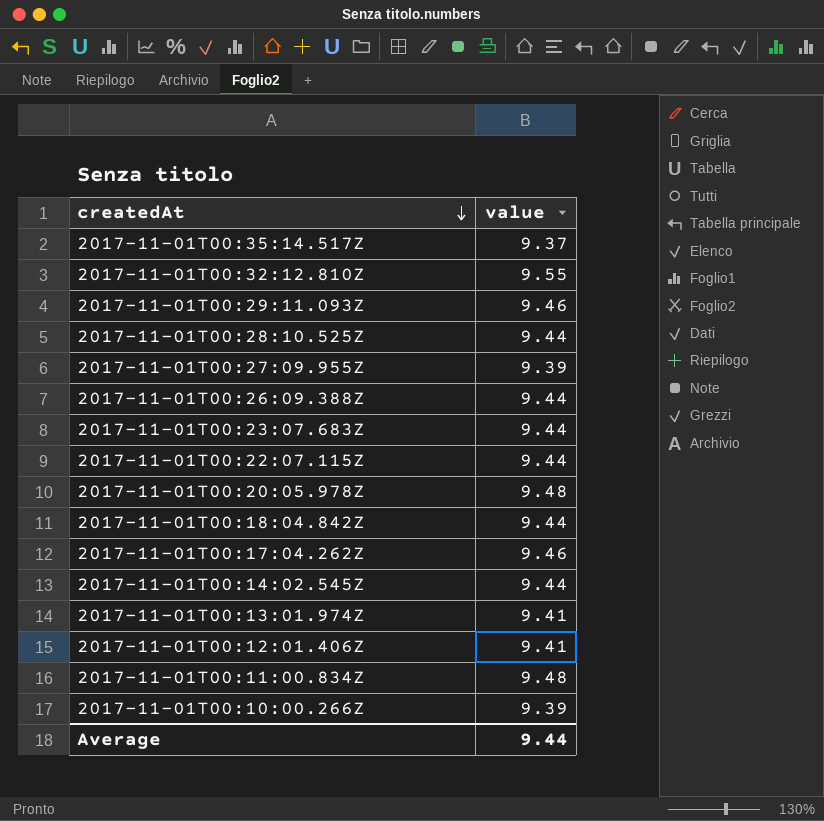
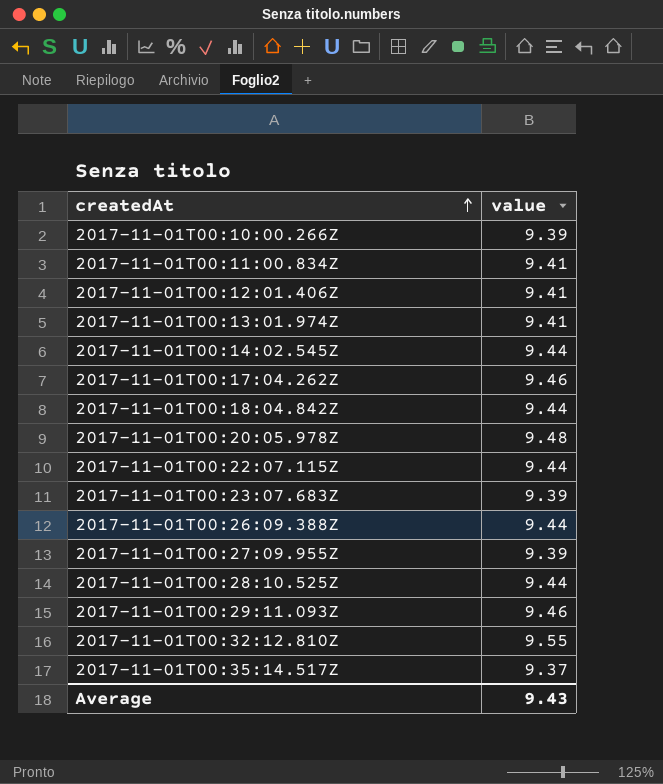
row order: createdAt descending -> createdAt ascending
2017-11-01T00:11:00.834Z | value: 9.48 -> 9.41
2017-11-01T00:23:07.683Z | value: 9.44 -> 9.39
Average | value: 9.44 -> 9.43

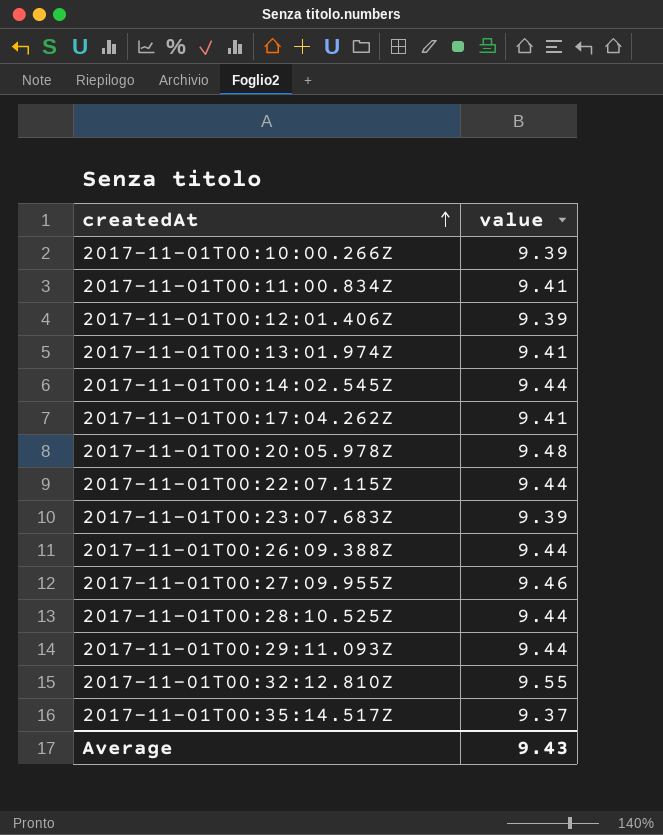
row 2017-11-01T00:18:04.842Z: 9.44 -> none
2017-11-01T00:12:01.406Z | value: 9.41 -> 9.39
2017-11-01T00:17:04.262Z | value: 9.46 -> 9.41
2017-11-01T00:27:09.955Z | value: 9.39 -> 9.46
2017-11-01T00:29:11.093Z | value: 9.46 -> 9.44

